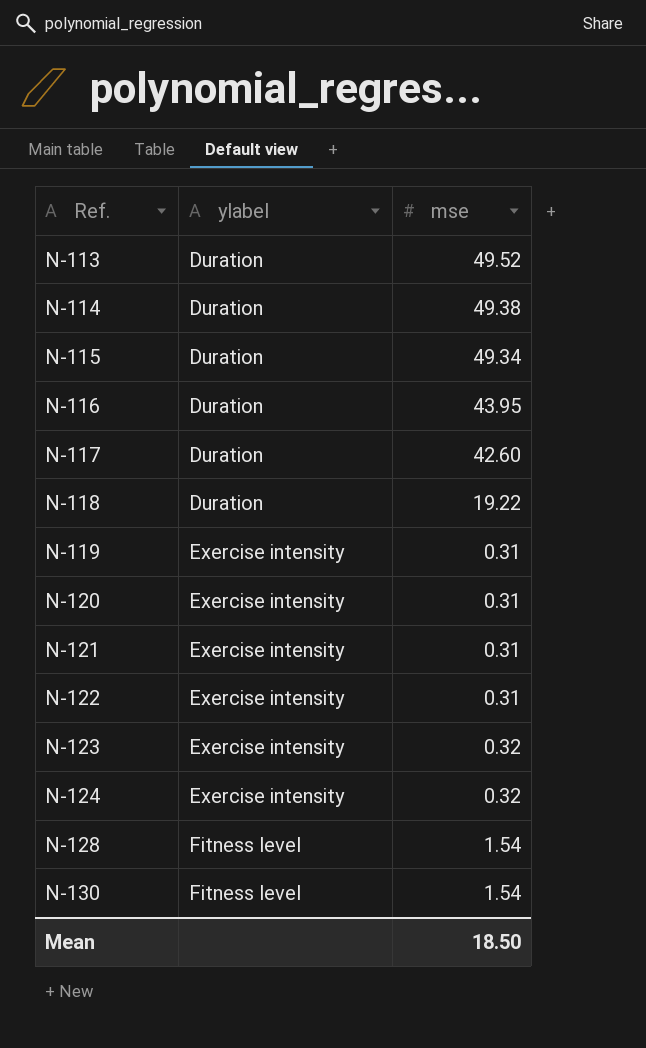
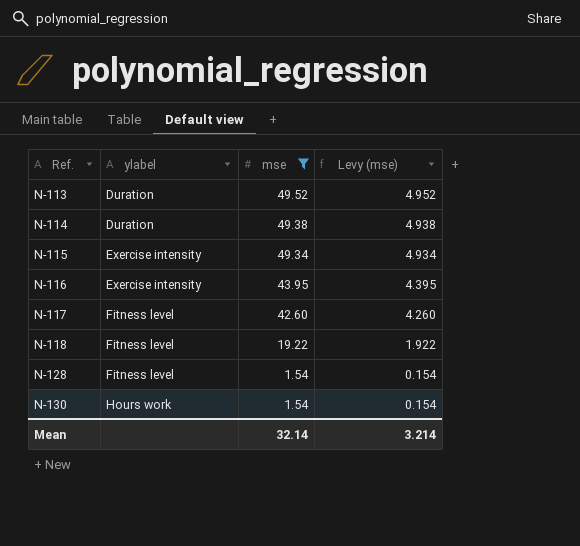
filter: none -> mse >= 1.54
column Levy (mse) | formula: none -> [mse] * 0.1
N-115 | ylabel: Duration -> Exercise intensity
N-116 | ylabel: Duration -> Exercise intensity
N-117 | ylabel: Duration -> Fitness level
N-118 | ylabel: Duration -> Fitness level
N-130 | ylabel: Fitness level -> Hours work
Mean | mse: 18.50 -> 32.14

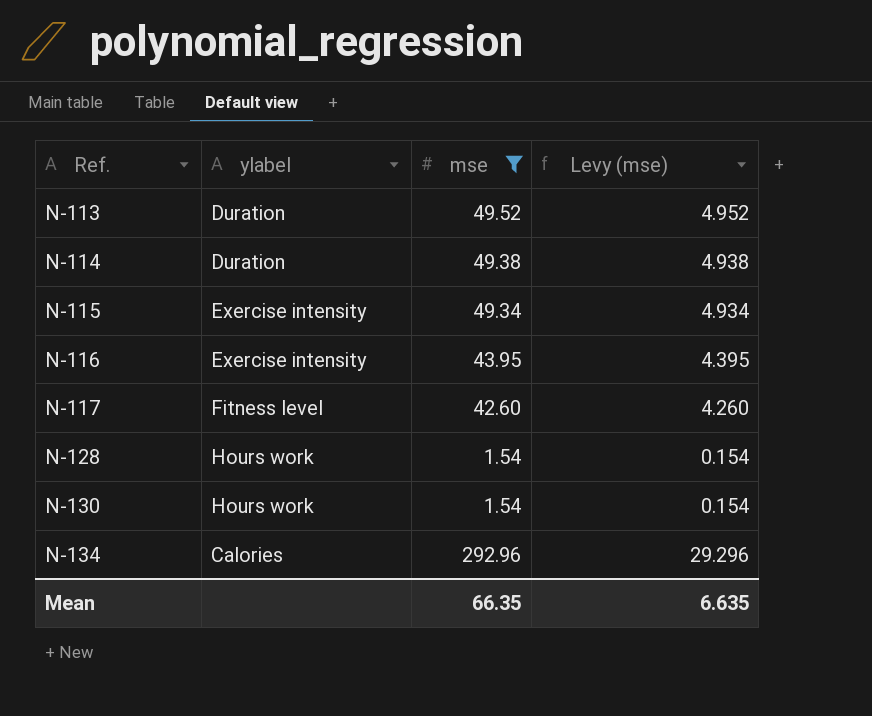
row N-118: Fitness level | 19.22 | 1.922 -> none
N-128 | ylabel: Fitness level -> Hours work
row N-134: none -> Calories | 292.96 | 29.296
Mean | mse: 32.14 -> 66.35
Mean | Levy (mse): 3.214 -> 6.635

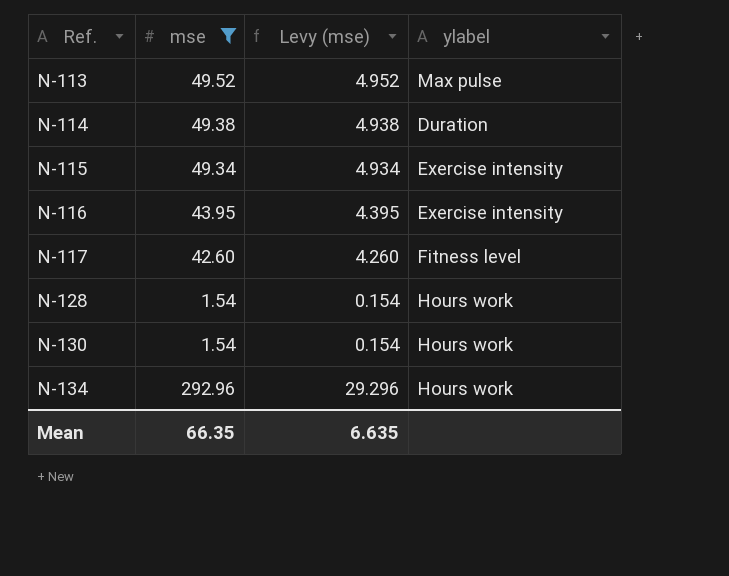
column ylabel | position: 2 -> 4
N-113 | ylabel: Duration -> Max pulse
N-134 | ylabel: Calories -> Hours work

